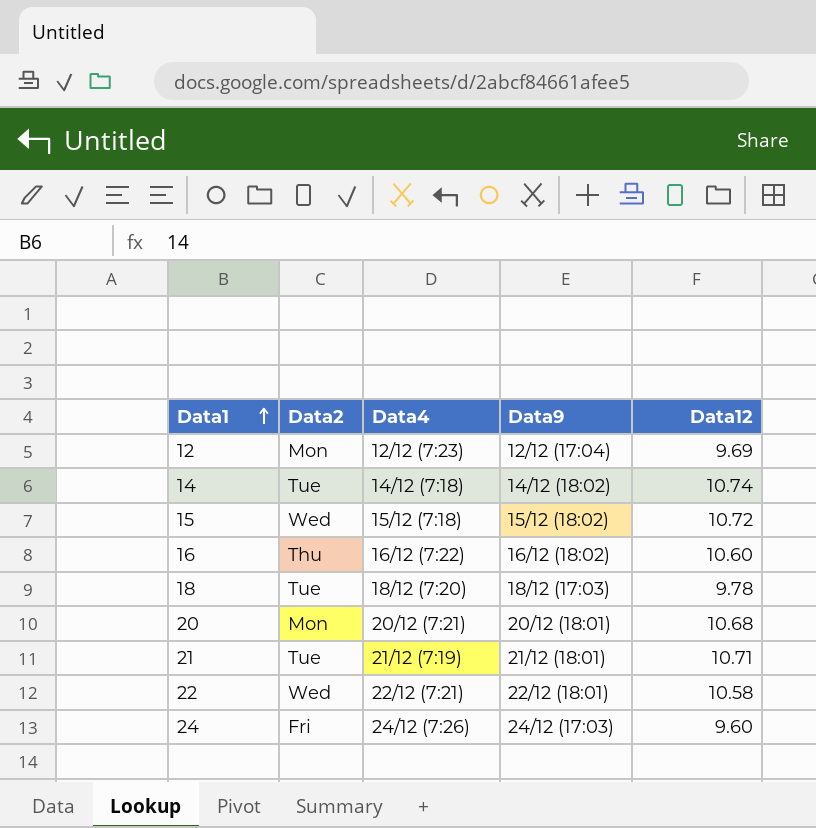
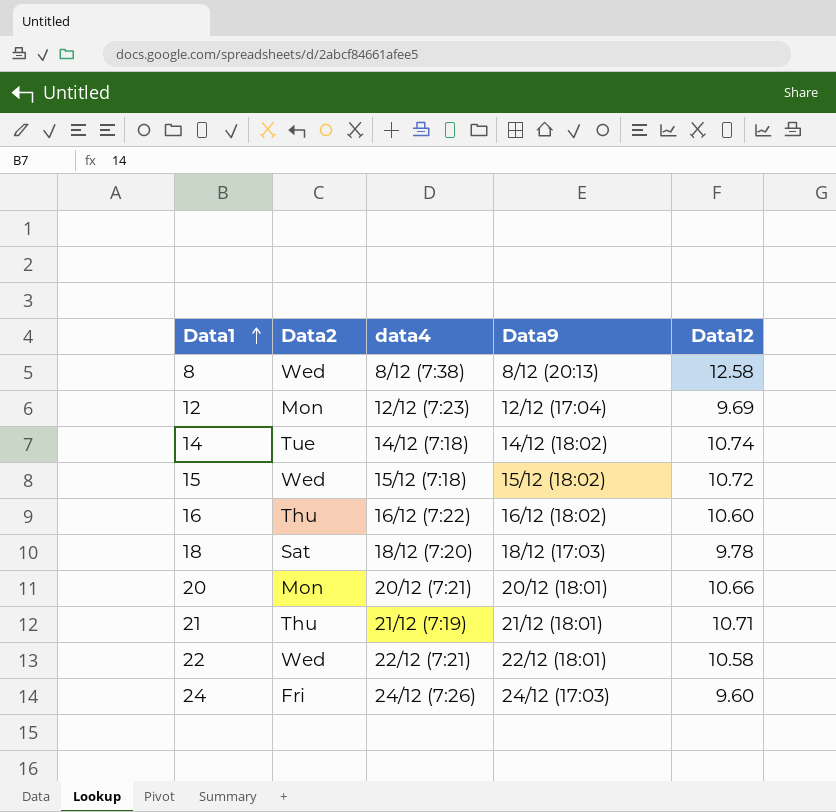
column name: Data4 -> data4
row 8: none -> Wed | 8/12 (7:38) | 8/12 (20:13) | 12.58
18 | Data2: Tue -> Sat
20 | Data12: 10.68 -> 10.66
21 | Data2: Tue -> Thu

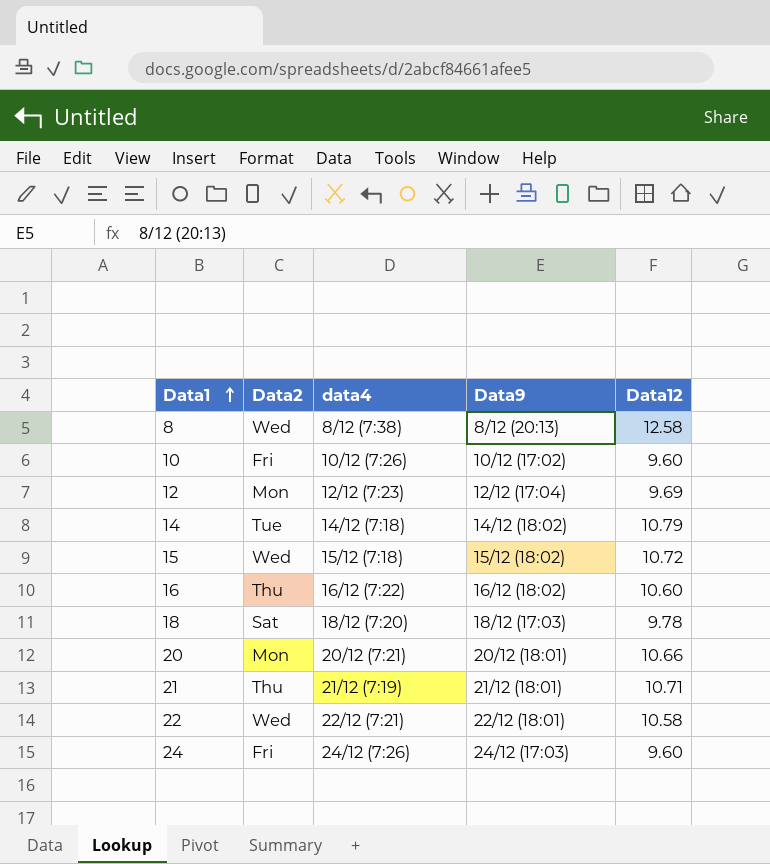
row 10: none -> Fri | 10/12 (7:26) | 10/12 (17:02) | 9.60
14 | Data12: 10.74 -> 10.79

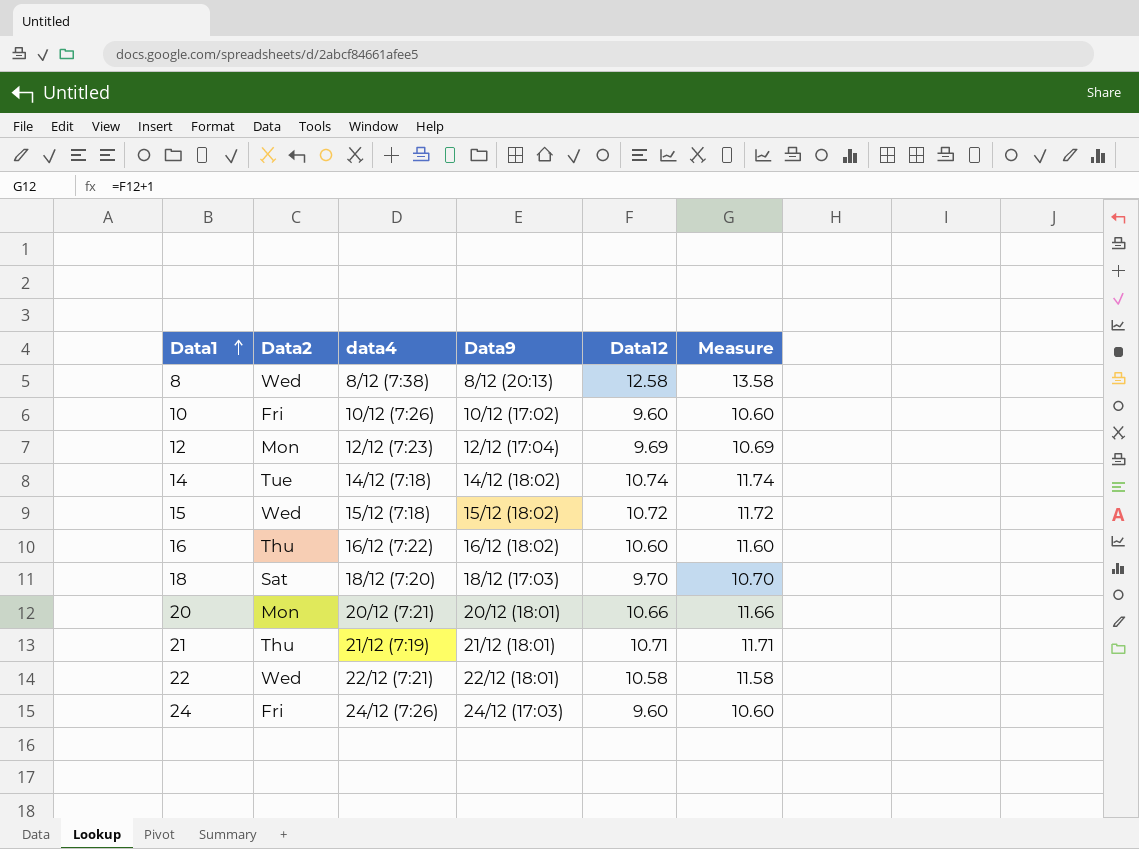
column Measure | formula: none -> [Data12] + 1
14 | Data12: 10.79 -> 10.74
18 | Data12: 9.78 -> 9.70

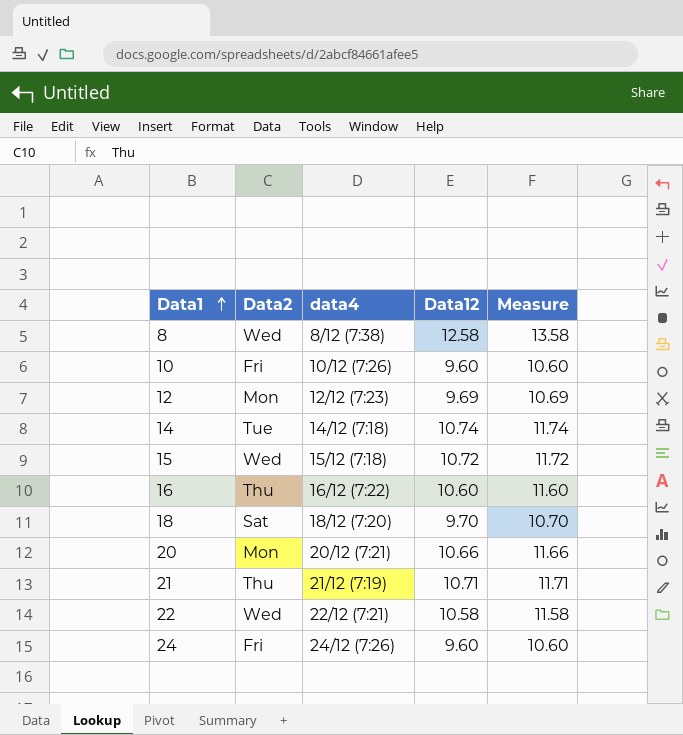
column Data9 | position: 4 -> none

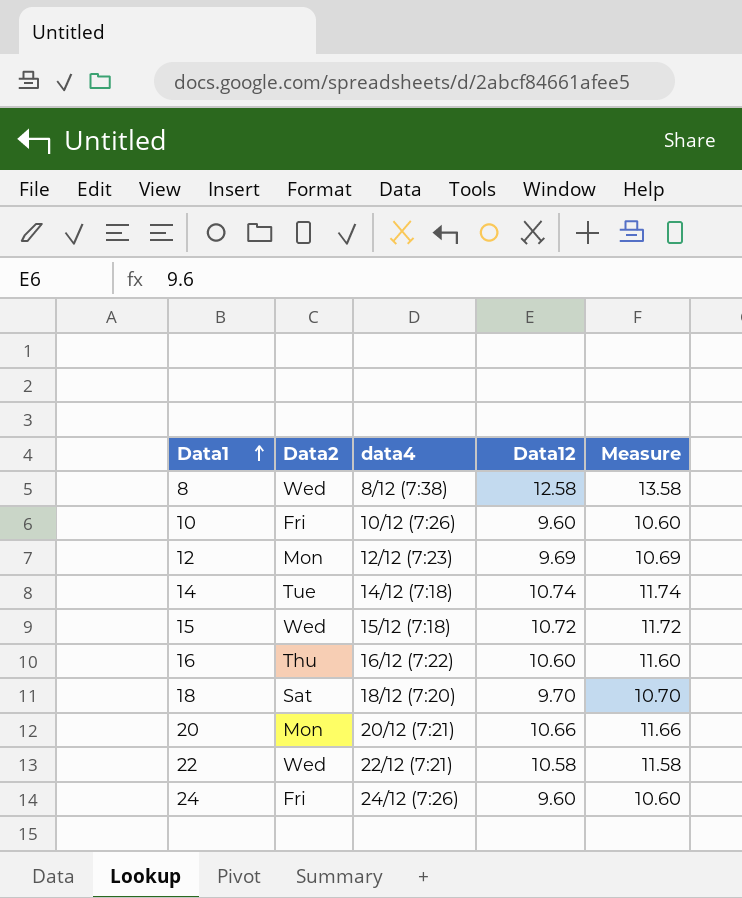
row 21: Thu | 21/12 (7:19) | 10.71 | 11.71 -> none

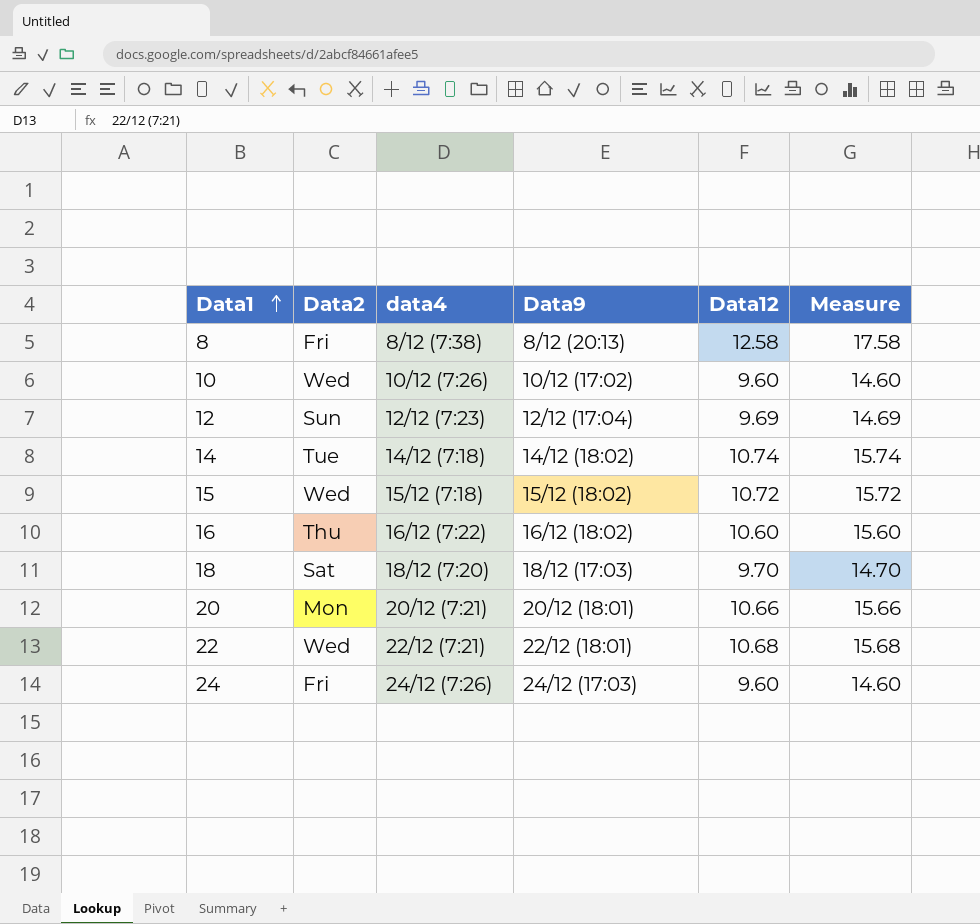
column Data9 | position: none -> 4
column Measure | formula: [Data12] + 1 -> [Data12] + 5
8 | Data2: Wed -> Fri
10 | Data2: Fri -> Wed
12 | Data2: Mon -> Sun
22 | Data12: 10.58 -> 10.68

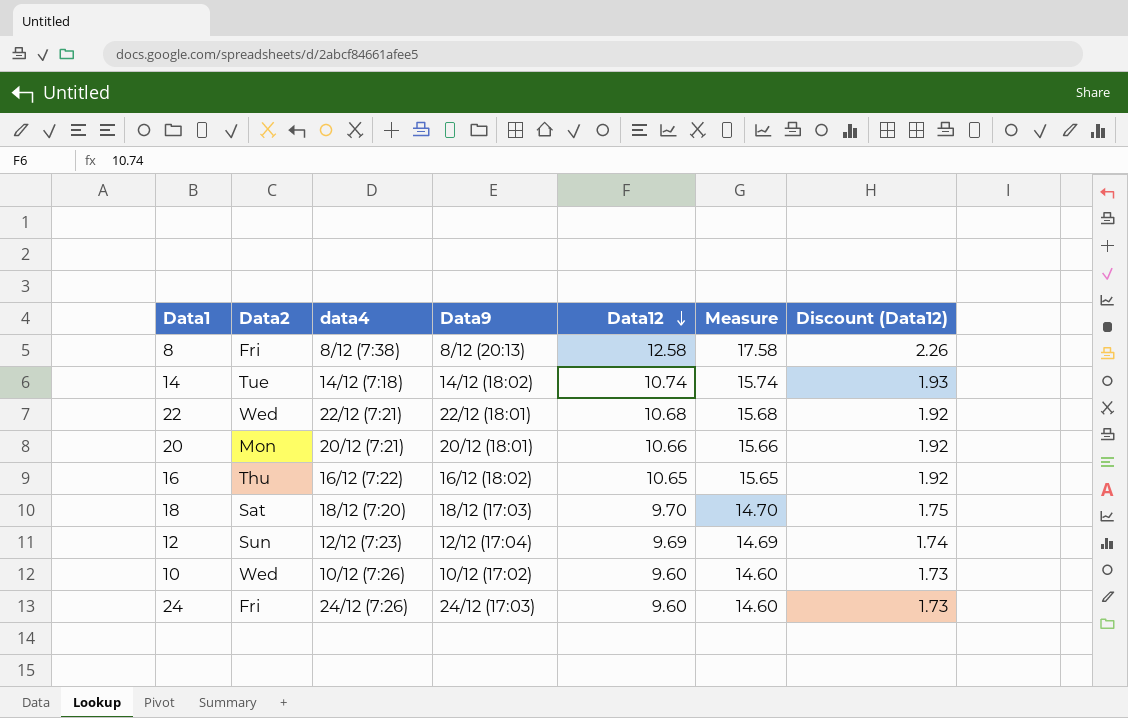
row order: Data1 ascending -> Data12 descending
column Discount (Data12) | formula: none -> [Data12] * 0.18
row 15: Wed | 15/12 (7:18) | 15/12 (18:02) | 10.72 | 15.72 -> none
16 | Data12: 10.60 -> 10.65
16 | Measure: 15.60 -> 15.65

